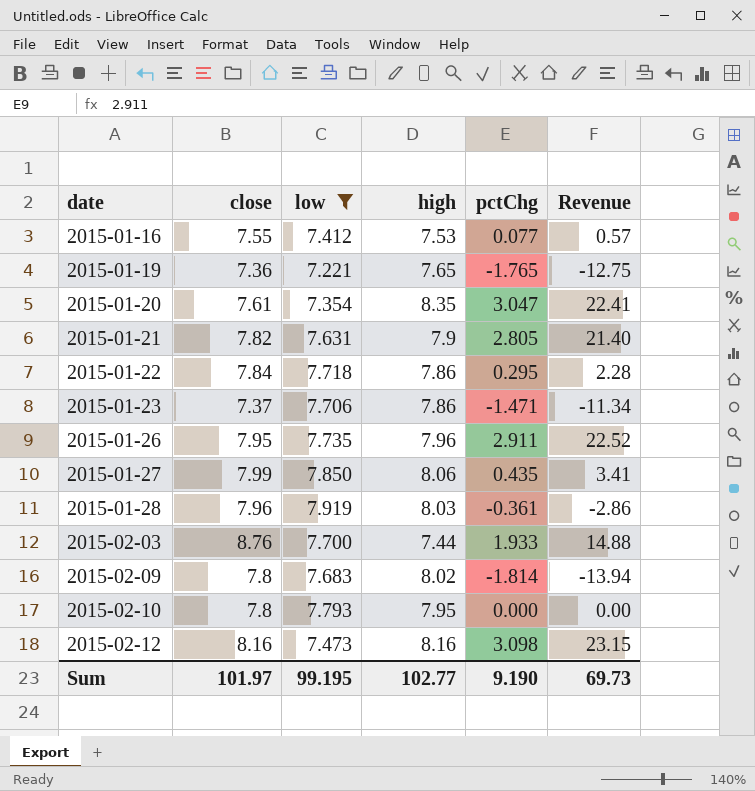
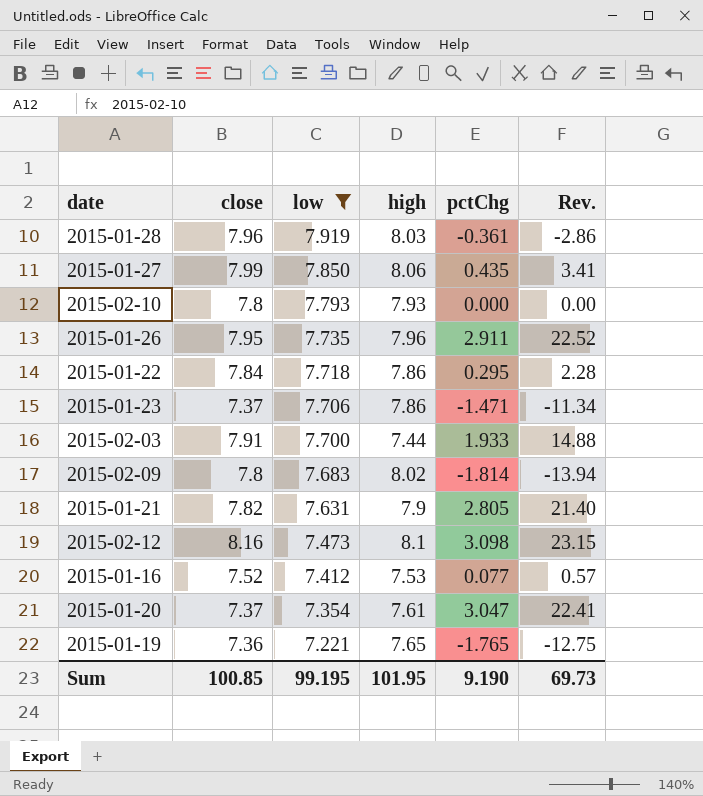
row order: date ascending -> low descending
column name: Revenue -> Rev.
2015-02-10 | high: 7.95 -> 7.93
2015-02-03 | close: 8.76 -> 7.91
2015-02-12 | high: 8.16 -> 8.1
2015-01-16 | close: 7.55 -> 7.52
2015-01-20 | close: 7.61 -> 7.37
2015-01-20 | high: 8.35 -> 7.61
Sum | close: 101.97 -> 100.85
Sum | high: 102.77 -> 101.95

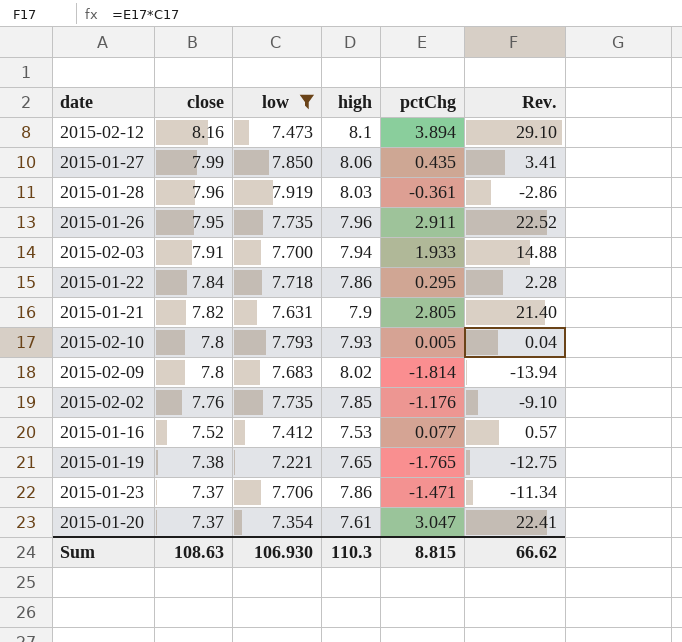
row order: low descending -> close descending
2015-02-12 | pctChg: 3.098 -> 3.894
2015-02-12 | Rev.: 23.15 -> 29.10
2015-02-03 | high: 7.44 -> 7.94
2015-02-10 | pctChg: 0.000 -> 0.005
2015-02-10 | Rev.: 0.00 -> 0.04
row 2015-02-02: none -> 7.76 | 7.735 | 7.85 | -1.176 | -9.10
2015-01-19 | close: 7.36 -> 7.38
Sum | close: 100.85 -> 108.63
Sum | low: 99.195 -> 106.930
Sum | high: 101.95 -> 110.3
Sum | pctChg: 9.190 -> 8.815
Sum | Rev.: 69.73 -> 66.62

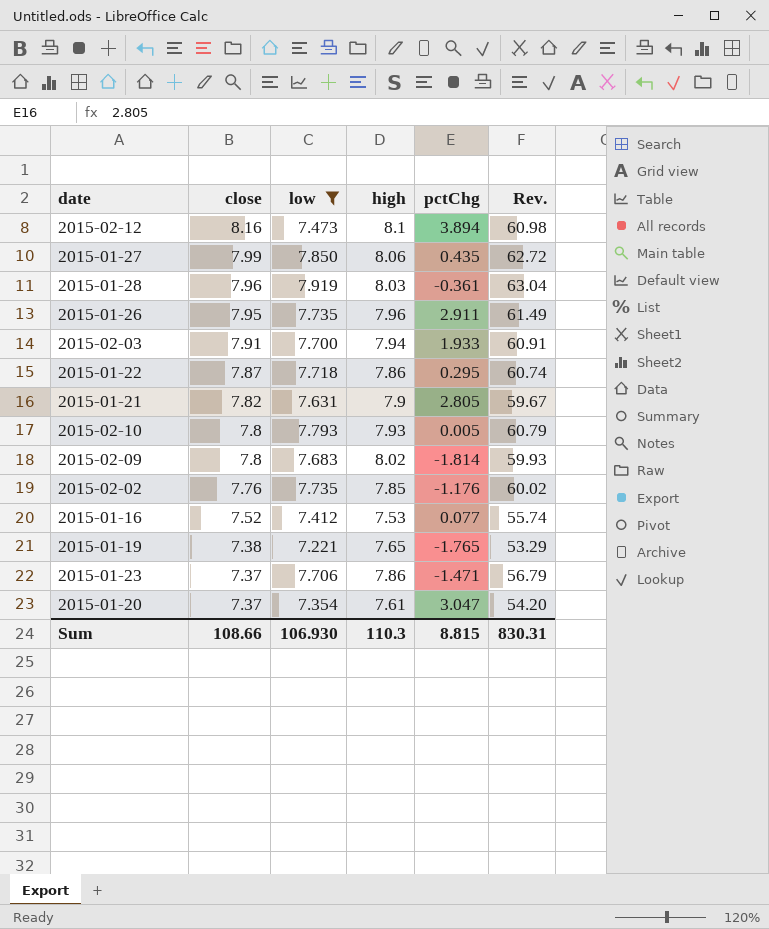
column Rev. | formula: [low] * [pctChg] -> [close] * [low]
2015-01-22 | close: 7.84 -> 7.87
Sum | close: 108.63 -> 108.66
Sum | Rev.: 66.62 -> 830.31

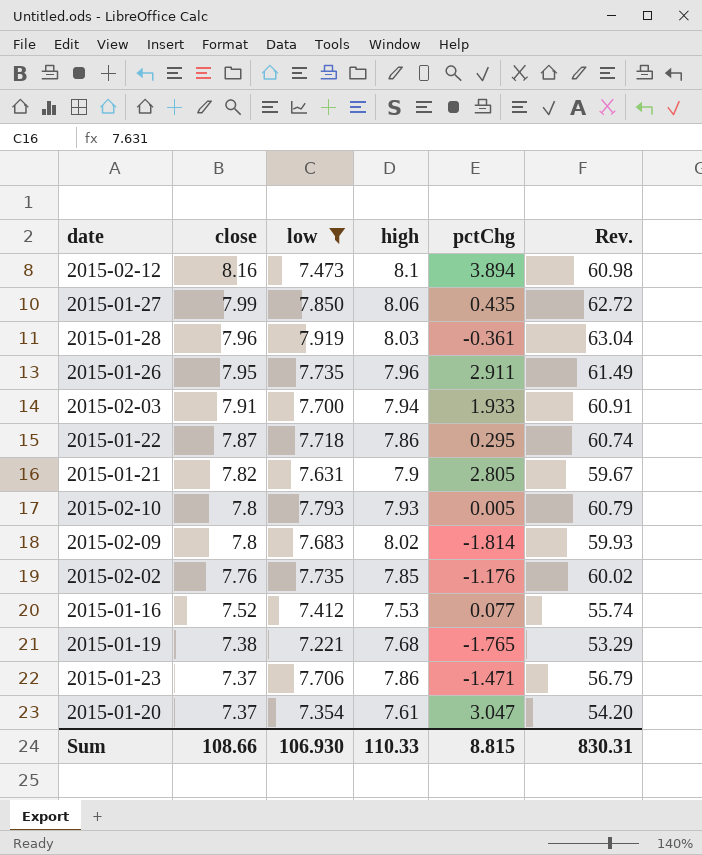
2015-01-19 | high: 7.65 -> 7.68
Sum | high: 110.3 -> 110.33

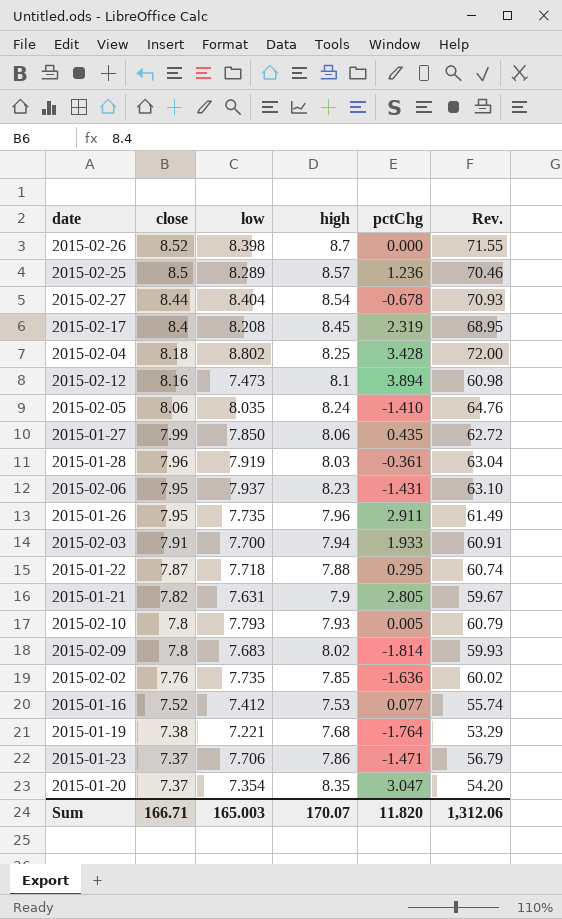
filter: low <= 7.919 -> none
2015-01-22 | high: 7.86 -> 7.88
2015-02-02 | pctChg: -1.176 -> -1.636
2015-01-19 | pctChg: -1.765 -> -1.764
2015-01-20 | high: 7.61 -> 8.35
Sum | close: 108.66 -> 166.71
Sum | low: 106.930 -> 165.003
Sum | high: 110.33 -> 170.07
Sum | pctChg: 8.815 -> 11.820
Sum | Rev.: 830.31 -> 1,312.06

